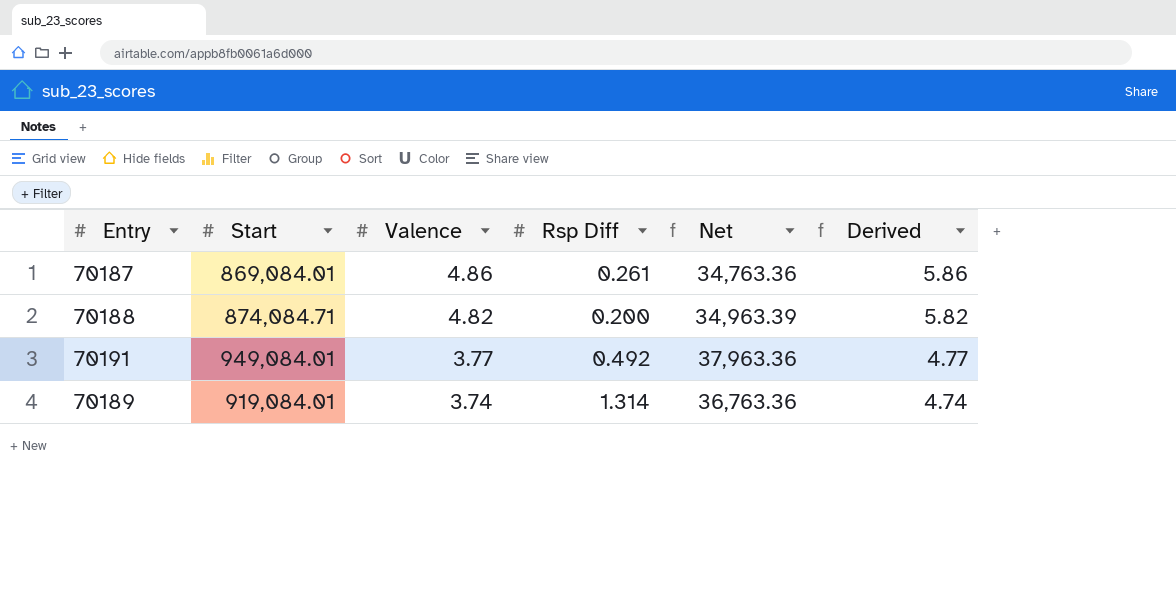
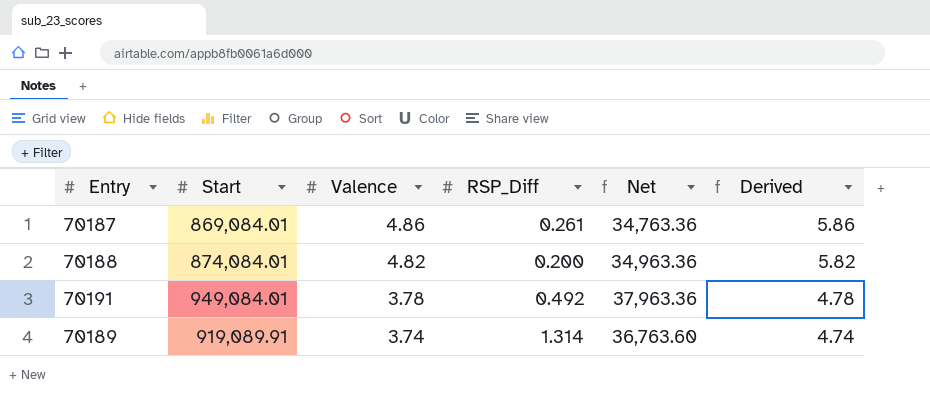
column name: Rsp Diff -> RSP_Diff
70188 | Start: 874,084.71 -> 874,084.01
70188 | Net: 34,963.39 -> 34,963.36
70191 | Valence: 3.77 -> 3.78
70191 | Derived: 4.77 -> 4.78
70189 | Start: 919,084.01 -> 919,089.91
70189 | Net: 36,763.36 -> 36,763.60

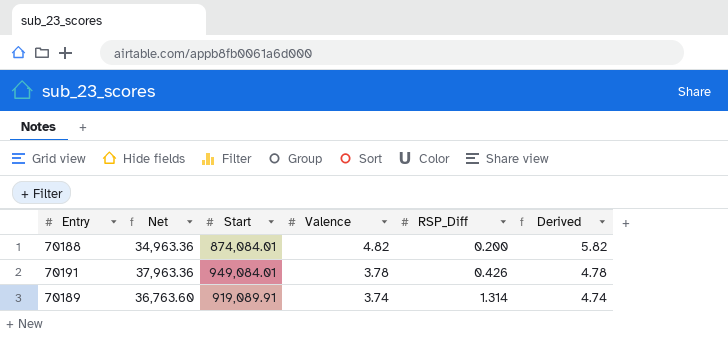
column Net | position: 5 -> 2
row 70187: 869,084.01 | 4.86 | 0.261 | 34,763.36 | 5.86 -> none
70191 | RSP_Diff: 0.492 -> 0.426

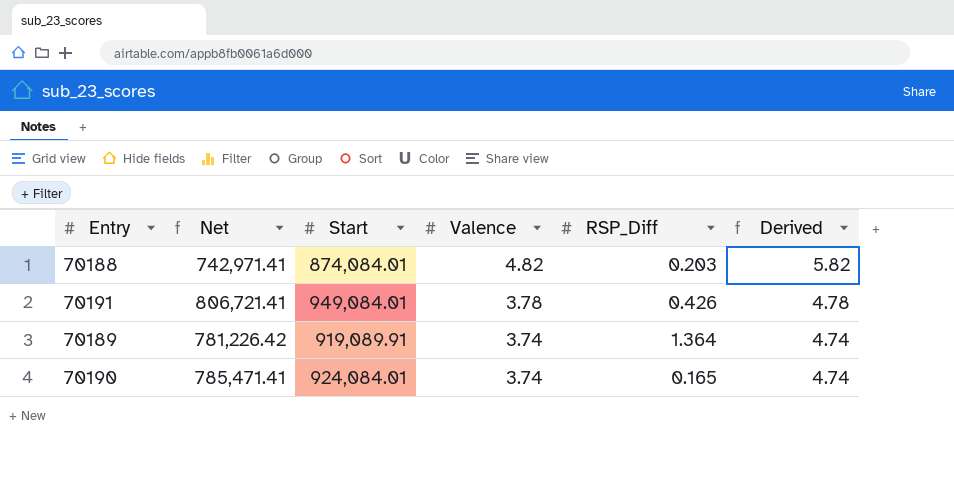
column Net | formula: [Start] * 0.04 -> [Start] * 0.85
70188 | RSP_Diff: 0.200 -> 0.203
70189 | RSP_Diff: 1.314 -> 1.364
row 70190: none -> 785,471.41 | 924,084.01 | 3.74 | 0.165 | 4.74

